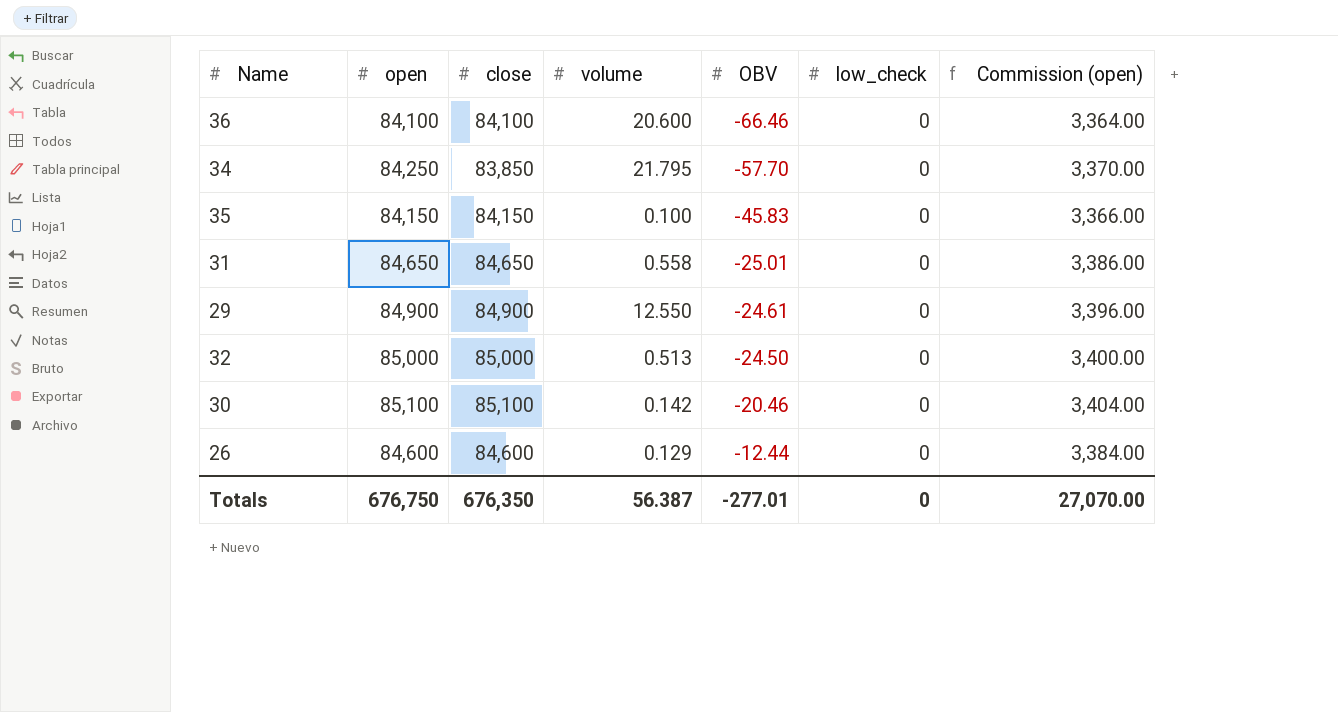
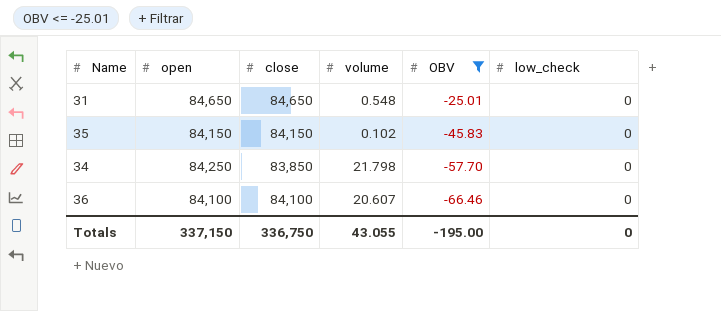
filter: none -> OBV <= -25.01
row order: OBV ascending -> OBV descending
column Commission (open) | formula: [open] * 0.04 -> none
31 | volume: 0.558 -> 0.548
35 | volume: 0.100 -> 0.102
34 | volume: 21.795 -> 21.798
36 | volume: 20.600 -> 20.607
Totals | open: 676,750 -> 337,150
Totals | close: 676,350 -> 336,750
Totals | volume: 56.387 -> 43.055
Totals | OBV: -277.01 -> -195.00

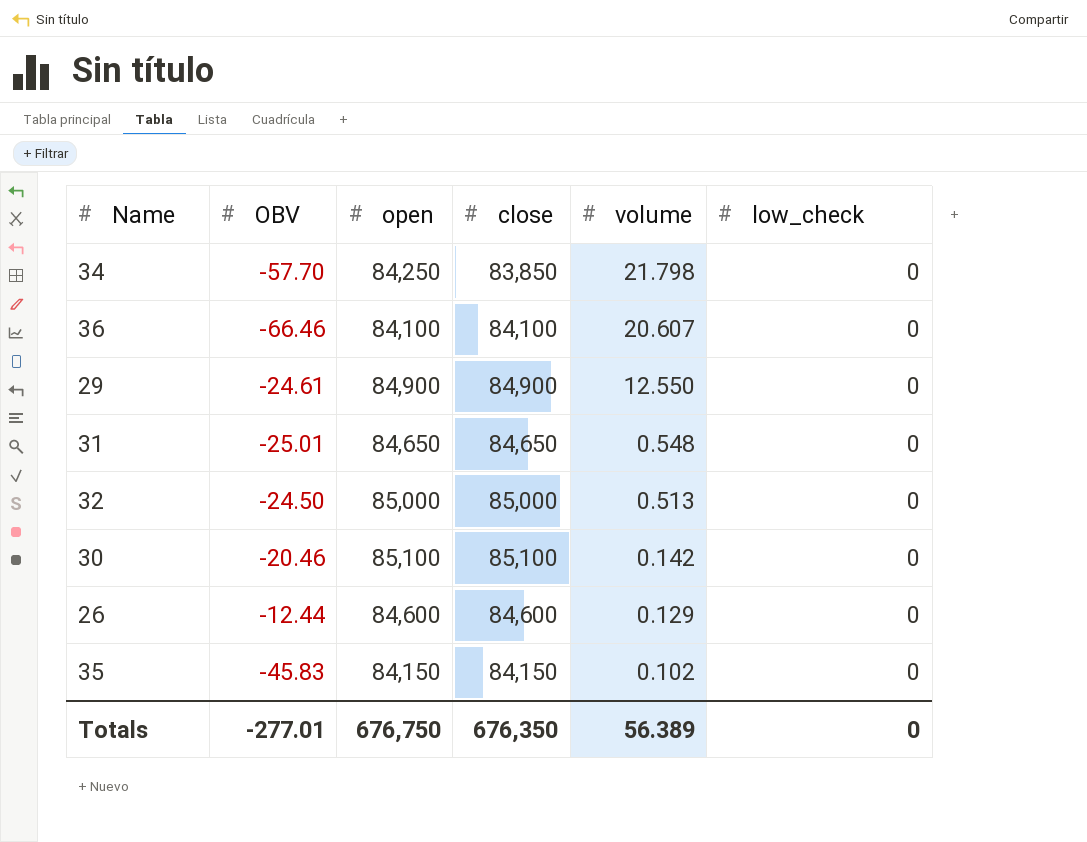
filter: OBV <= -25.01 -> none
row order: OBV descending -> volume descending
column OBV | position: 5 -> 2
Totals | OBV: -195.00 -> -277.01
Totals | open: 337,150 -> 676,750
Totals | close: 336,750 -> 676,350
Totals | volume: 43.055 -> 56.389

